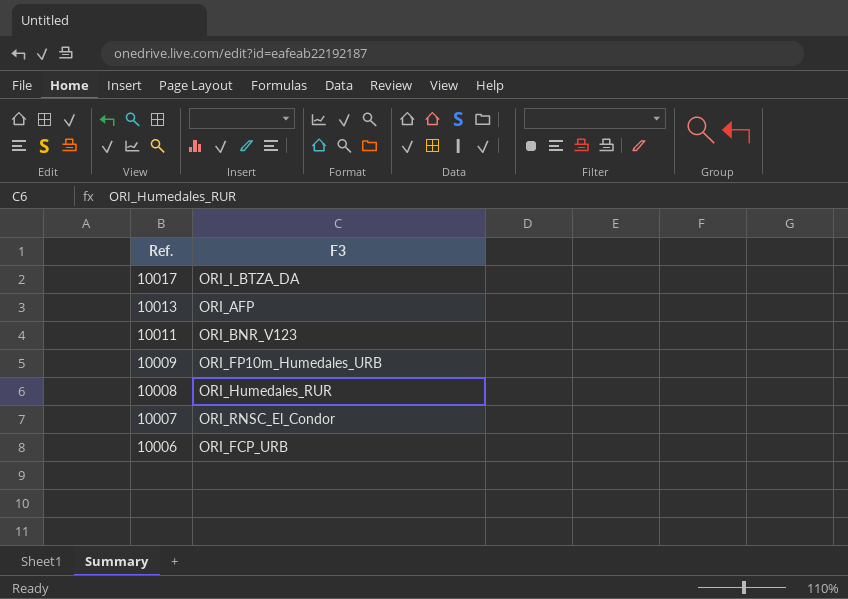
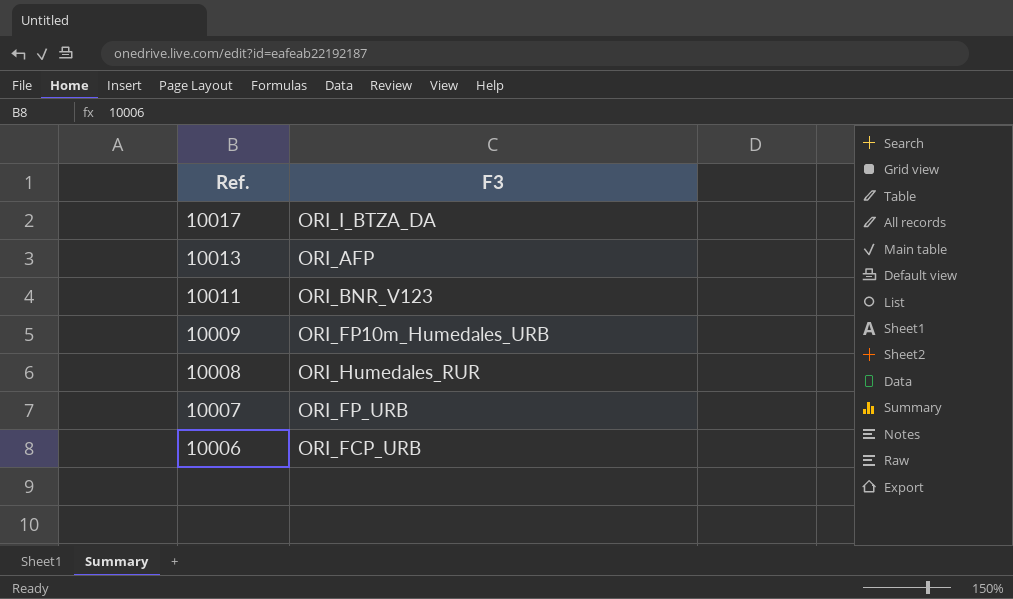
10007 | F3: ORI_RNSC_El_Condor -> ORI_FP_URB

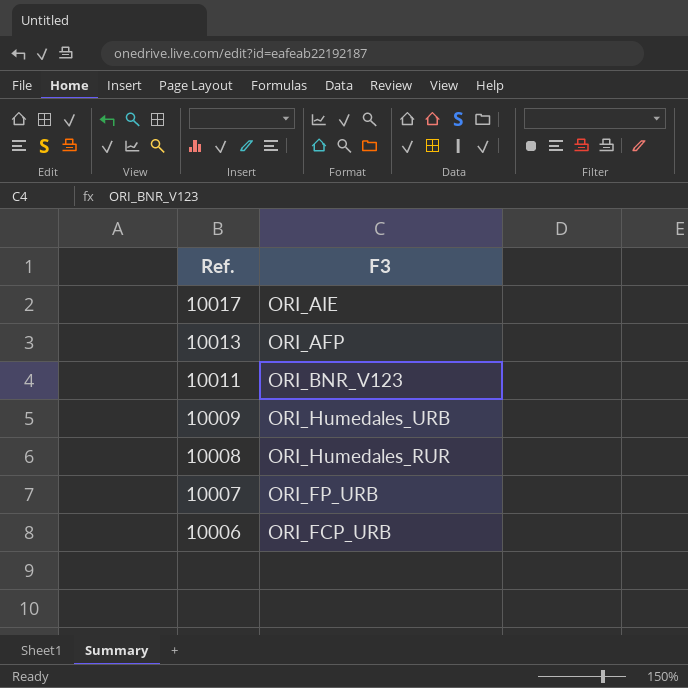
10017 | F3: ORI_I_BTZA_DA -> ORI_AIE
10009 | F3: ORI_FP10m_Humedales_URB -> ORI_Humedales_URB

